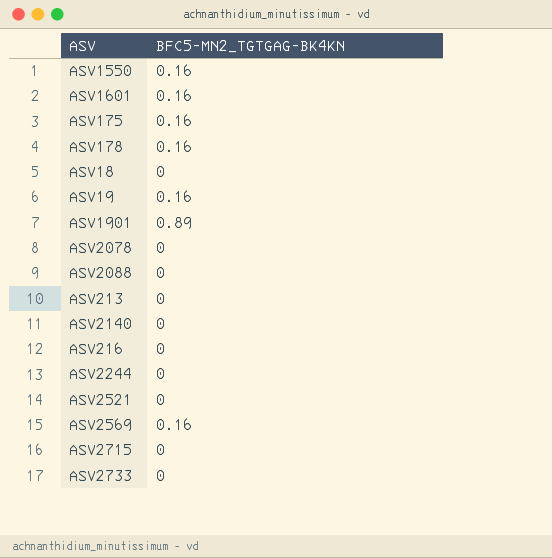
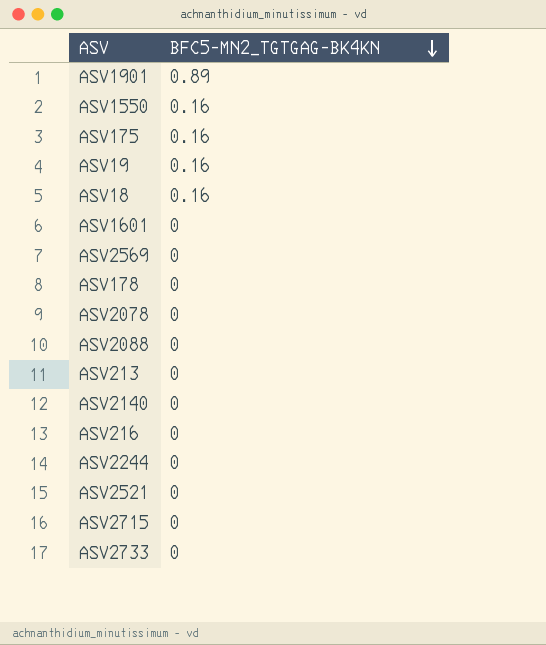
row order: none -> BFC5-MN2_TGTGAG-BK4KN descending
ASV18 | BFC5-MN2_TGTGAG-BK4KN: 0 -> 0.16
ASV1601 | BFC5-MN2_TGTGAG-BK4KN: 0.16 -> 0
ASV2569 | BFC5-MN2_TGTGAG-BK4KN: 0.16 -> 0
ASV178 | BFC5-MN2_TGTGAG-BK4KN: 0.16 -> 0

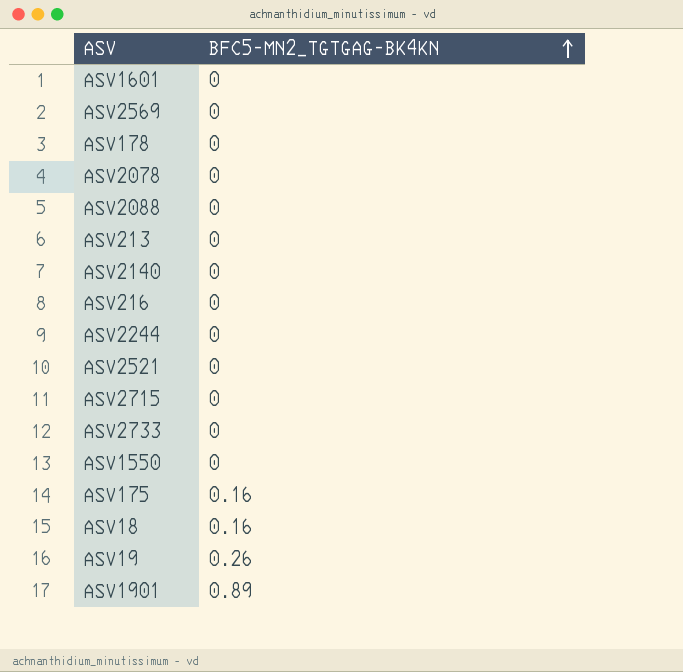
row order: BFC5-MN2_TGTGAG-BK4KN descending -> BFC5-MN2_TGTGAG-BK4KN ascending
ASV1550 | BFC5-MN2_TGTGAG-BK4KN: 0.16 -> 0
ASV19 | BFC5-MN2_TGTGAG-BK4KN: 0.16 -> 0.26

